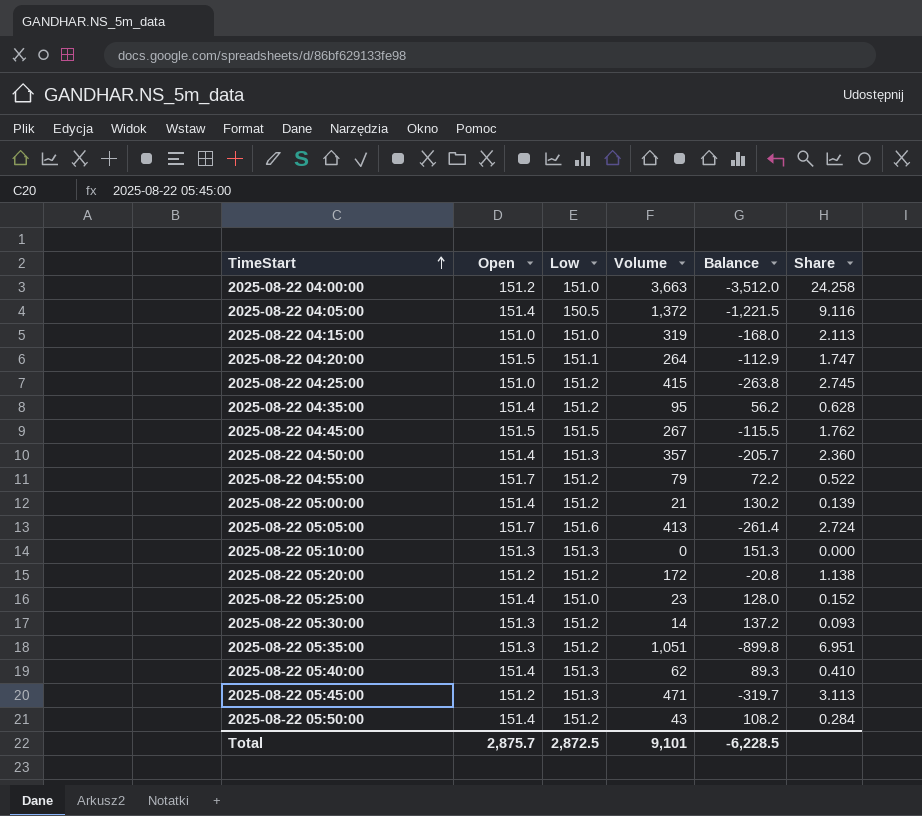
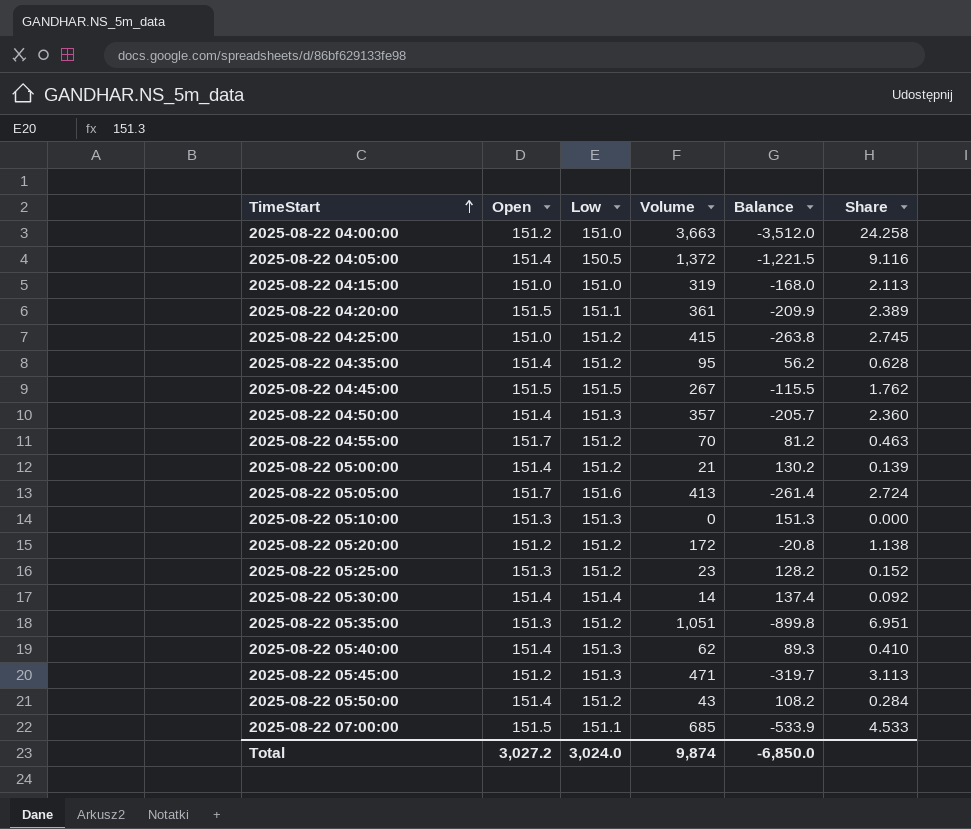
2025-08-22 04:20:00 | Volume: 264 -> 361
2025-08-22 04:20:00 | Balance: -112.9 -> -209.9
2025-08-22 04:20:00 | Share: 1.747 -> 2.389
2025-08-22 04:55:00 | Volume: 79 -> 70
2025-08-22 04:55:00 | Balance: 72.2 -> 81.2
2025-08-22 04:55:00 | Share: 0.522 -> 0.463
2025-08-22 05:25:00 | Open: 151.4 -> 151.3
2025-08-22 05:25:00 | Low: 151.0 -> 151.2
2025-08-22 05:25:00 | Balance: 128.0 -> 128.2
2025-08-22 05:30:00 | Open: 151.3 -> 151.4
2025-08-22 05:30:00 | Low: 151.2 -> 151.4
2025-08-22 05:30:00 | Balance: 137.2 -> 137.4
2025-08-22 05:30:00 | Share: 0.093 -> 0.092
row 2025-08-22 07:00:00: none -> 151.5 | 151.1 | 685 | -533.9 | 4.533
Total | Open: 2,875.7 -> 3,027.2
Total | Low: 2,872.5 -> 3,024.0
Total | Volume: 9,101 -> 9,874
Total | Balance: -6,228.5 -> -6,850.0

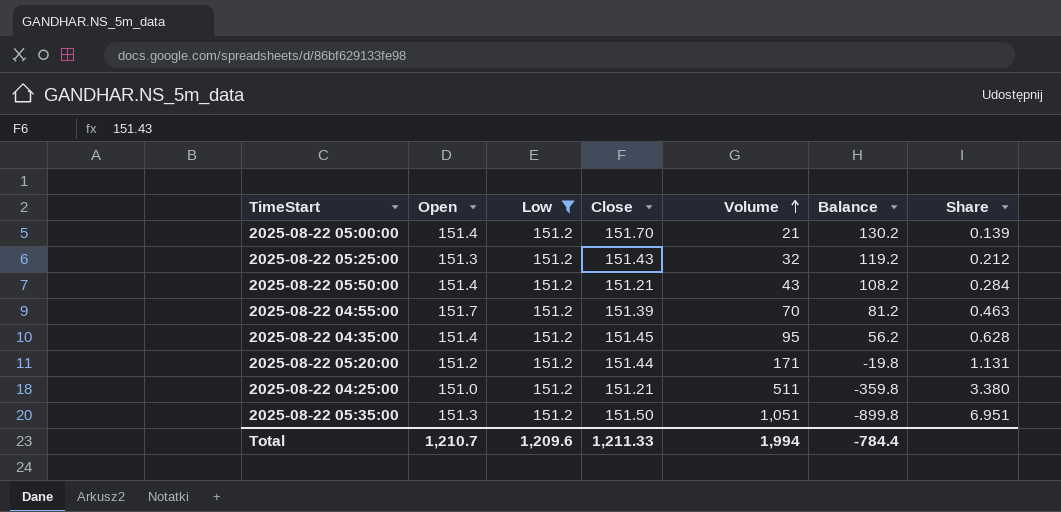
filter: none -> Low = 151.2
row order: TimeStart ascending -> Volume ascending
column Close | position: none -> 4
2025-08-22 05:25:00 | Volume: 23 -> 32
2025-08-22 05:25:00 | Balance: 128.2 -> 119.2
2025-08-22 05:25:00 | Share: 0.152 -> 0.212
2025-08-22 05:20:00 | Volume: 172 -> 171
2025-08-22 05:20:00 | Balance: -20.8 -> -19.8
2025-08-22 05:20:00 | Share: 1.138 -> 1.131
2025-08-22 04:25:00 | Volume: 415 -> 511
2025-08-22 04:25:00 | Balance: -263.8 -> -359.8
2025-08-22 04:25:00 | Share: 2.745 -> 3.380
Total | Open: 3,027.2 -> 1,210.7
Total | Low: 3,024.0 -> 1,209.6
Total | Volume: 9,874 -> 1,994
Total | Balance: -6,850.0 -> -784.4

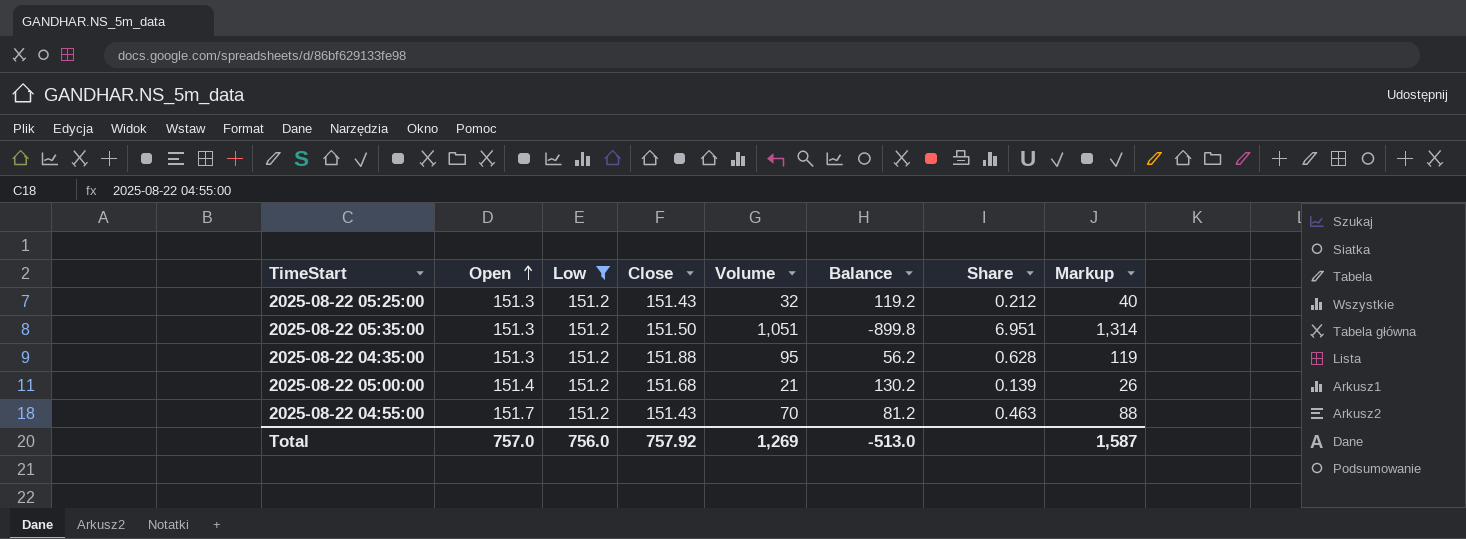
row order: Volume ascending -> Open ascending
column Markup | formula: none -> [Volume] * 1.25
row 2025-08-22 05:50:00: 151.4 | 151.2 | 151.21 | 43 | 108.2 | 0.284 -> none
row 2025-08-22 05:20:00: 151.2 | 151.2 | 151.44 | 171 | -19.8 | 1.131 -> none
row 2025-08-22 04:25:00: 151.0 | 151.2 | 151.21 | 511 | -359.8 | 3.380 -> none
2025-08-22 04:35:00 | Open: 151.4 -> 151.3
2025-08-22 04:35:00 | Close: 151.45 -> 151.88
2025-08-22 05:00:00 | Close: 151.70 -> 151.68
2025-08-22 04:55:00 | Close: 151.39 -> 151.43
Total | Open: 1,210.7 -> 757.0
Total | Low: 1,209.6 -> 756.0
Total | Close: 1,211.33 -> 757.92
Total | Volume: 1,994 -> 1,269
Total | Balance: -784.4 -> -513.0

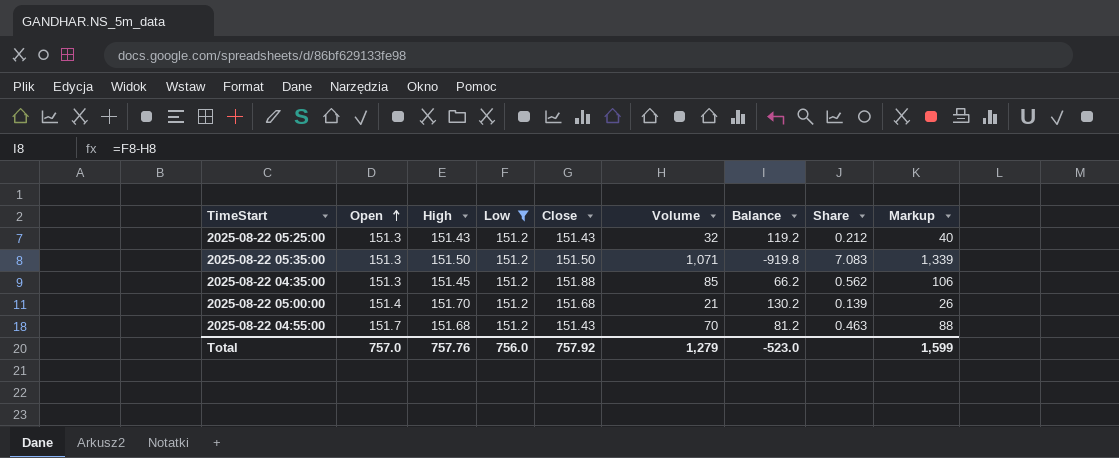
column High | position: none -> 3
2025-08-22 05:35:00 | Volume: 1,051 -> 1,071
2025-08-22 05:35:00 | Balance: -899.8 -> -919.8
2025-08-22 05:35:00 | Share: 6.951 -> 7.083
2025-08-22 05:35:00 | Markup: 1,314 -> 1,339
2025-08-22 04:35:00 | Volume: 95 -> 85
2025-08-22 04:35:00 | Balance: 56.2 -> 66.2
2025-08-22 04:35:00 | Share: 0.628 -> 0.562
2025-08-22 04:35:00 | Markup: 119 -> 106
Total | Volume: 1,269 -> 1,279
Total | Balance: -513.0 -> -523.0
Total | Markup: 1,587 -> 1,599

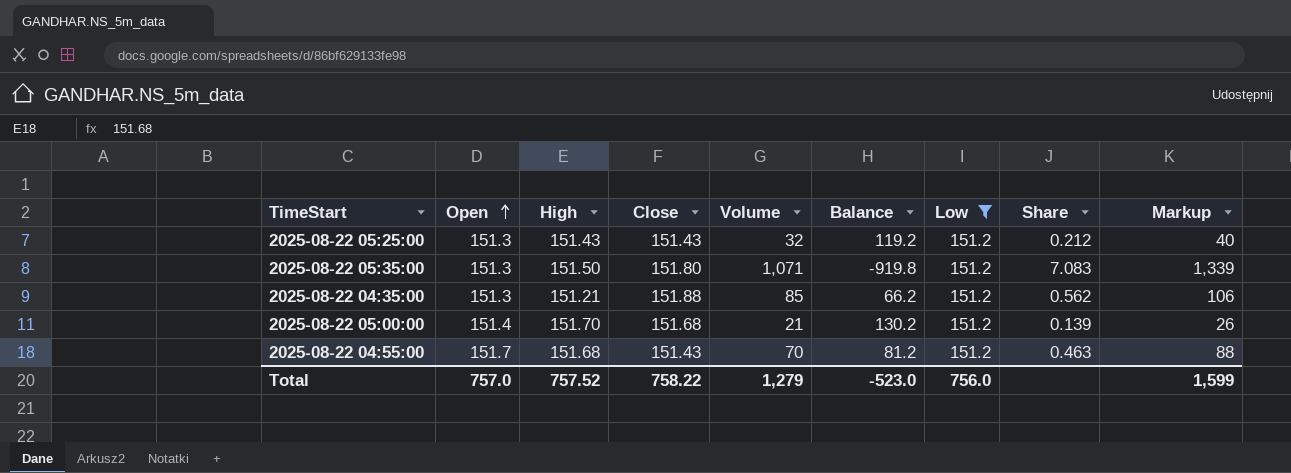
column Low | position: 4 -> 7
2025-08-22 05:35:00 | Close: 151.50 -> 151.80
2025-08-22 04:35:00 | High: 151.45 -> 151.21
Total | High: 757.76 -> 757.52
Total | Close: 757.92 -> 758.22

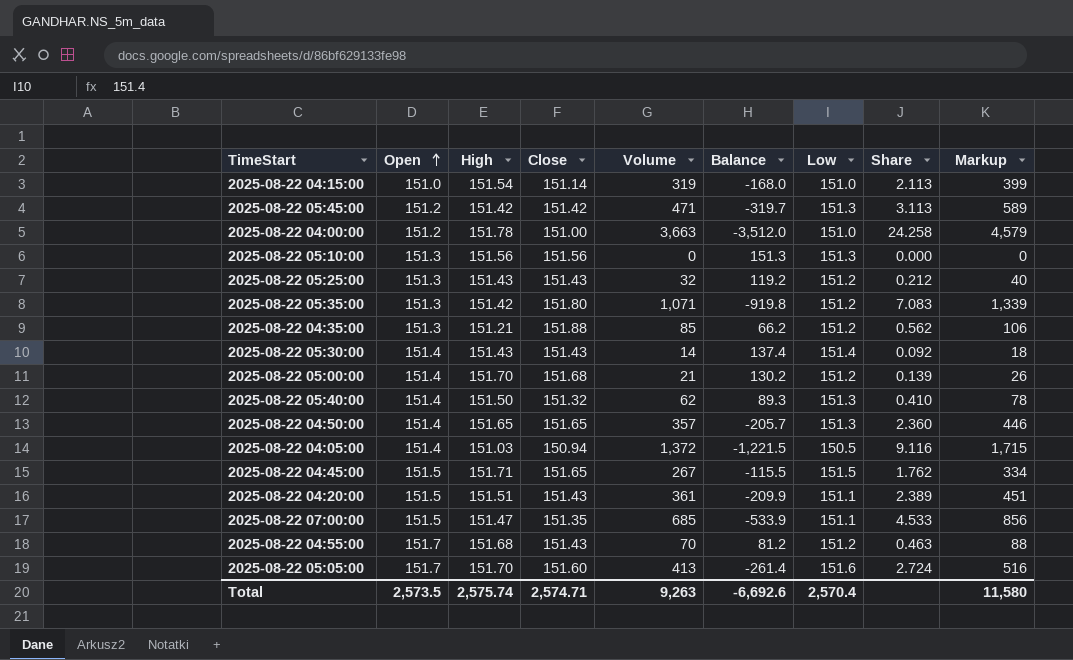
filter: Low = 151.2 -> none
2025-08-22 05:35:00 | High: 151.50 -> 151.42
Total | Open: 757.0 -> 2,573.5
Total | High: 757.52 -> 2,575.74
Total | Close: 758.22 -> 2,574.71
Total | Volume: 1,279 -> 9,263
Total | Balance: -523.0 -> -6,692.6
Total | Low: 756.0 -> 2,570.4
Total | Markup: 1,599 -> 11,580

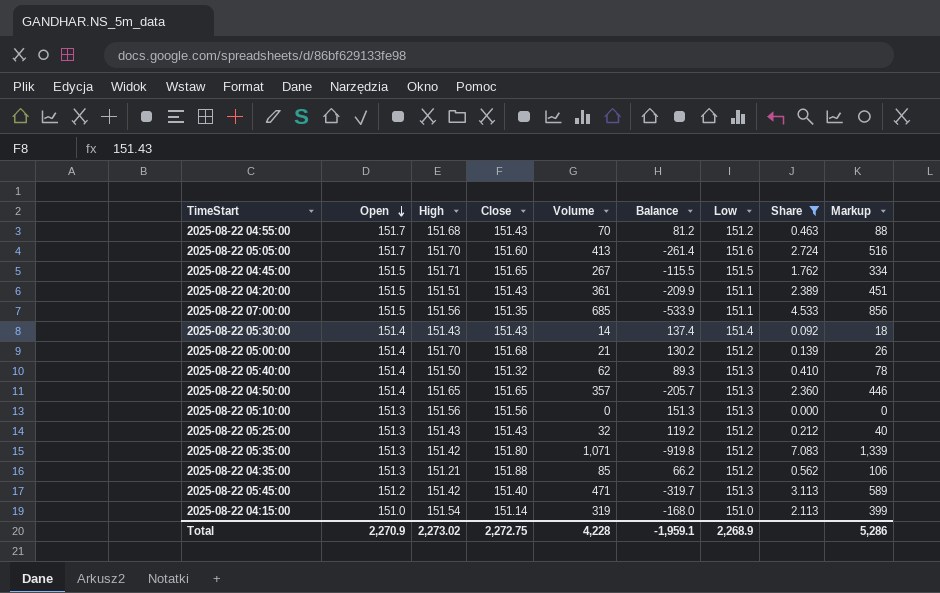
filter: none -> Share <= 7.083
row order: Open ascending -> Open descending
2025-08-22 07:00:00 | High: 151.47 -> 151.56
2025-08-22 05:45:00 | Close: 151.42 -> 151.40
Total | Open: 2,573.5 -> 2,270.9
Total | High: 2,575.74 -> 2,273.02
Total | Close: 2,574.71 -> 2,272.75
Total | Volume: 9,263 -> 4,228
Total | Balance: -6,692.6 -> -1,959.1
Total | Low: 2,570.4 -> 2,268.9
Total | Markup: 11,580 -> 5,286

